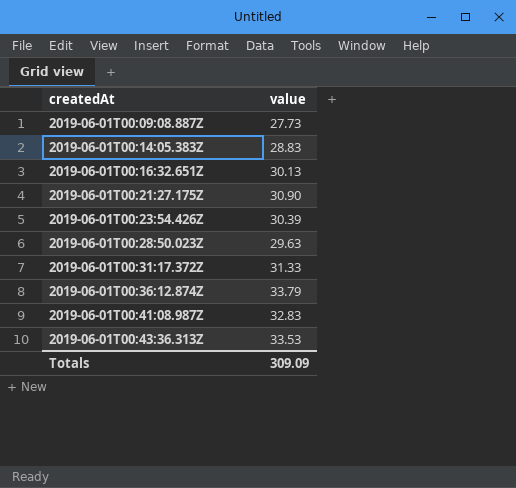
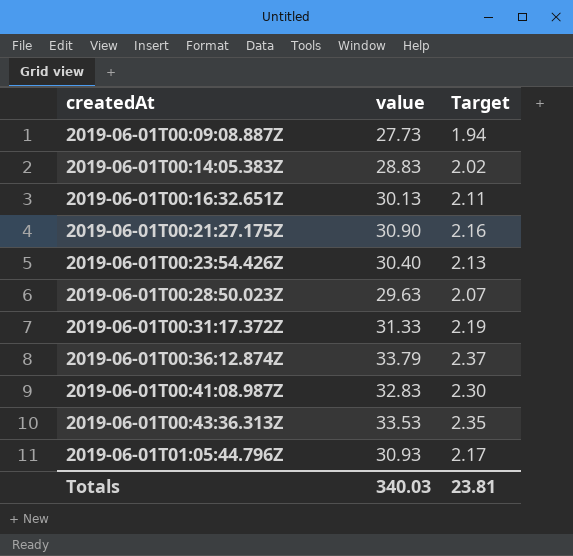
column Target | formula: none -> [value] * 0.07
2019-06-01T00:23:54.426Z | value: 30.39 -> 30.40
row 2019-06-01T01:05:44.796Z: none -> 30.93 | 2.17
Totals | value: 309.09 -> 340.03

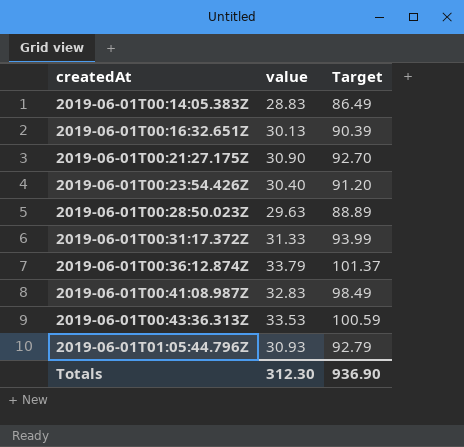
column Target | formula: [value] * 0.07 -> [value] * 3
row 2019-06-01T00:09:08.887Z: 27.73 | 1.94 -> none
Totals | value: 340.03 -> 312.30
Totals | Target: 23.81 -> 936.90

